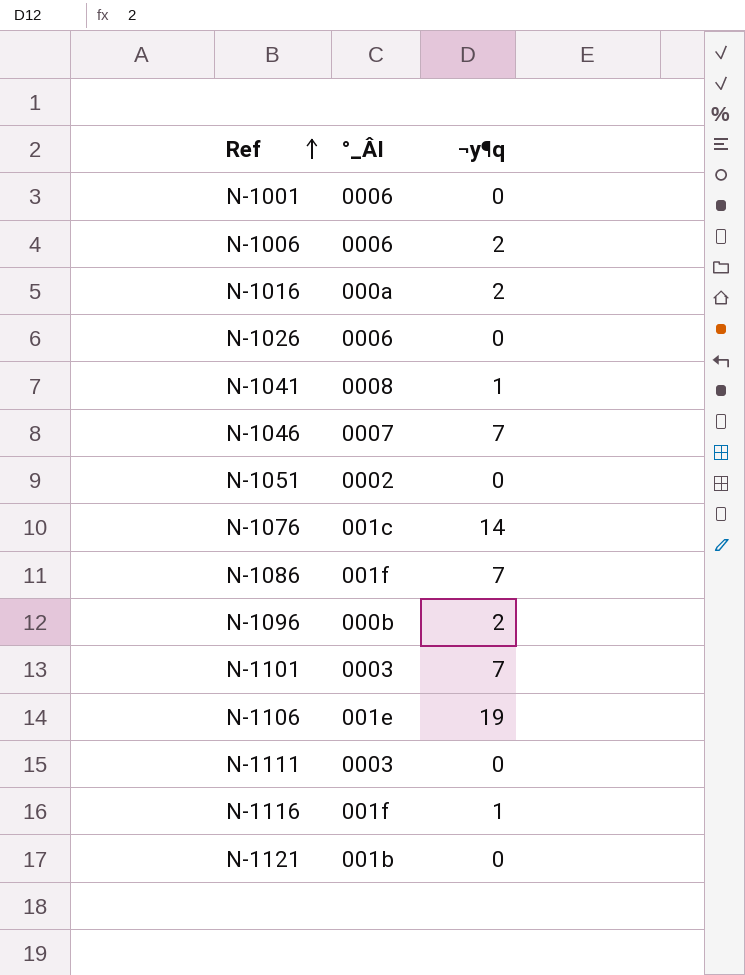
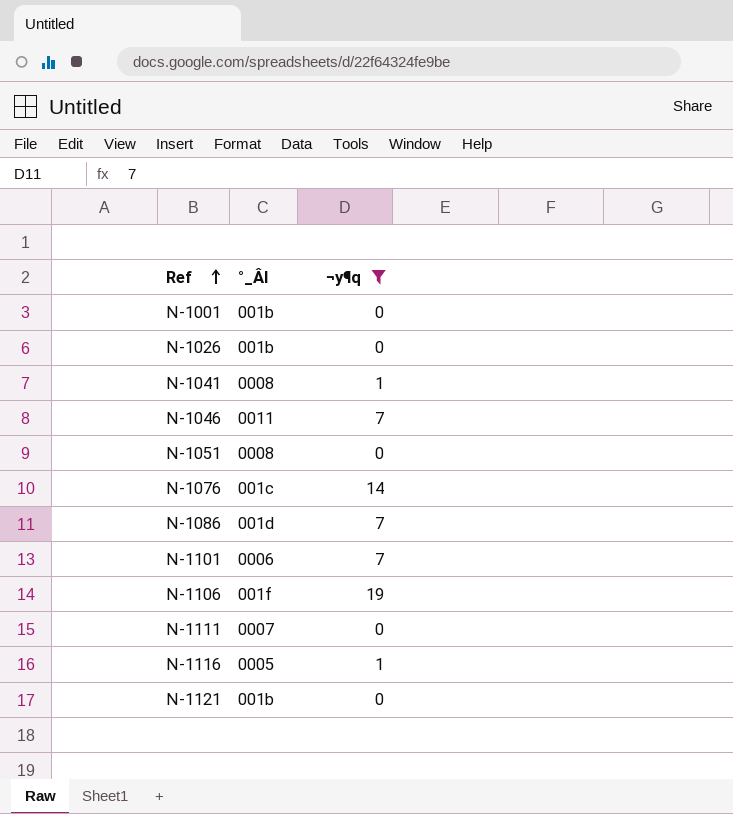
filter: none -> ¬y¶q != 2
N-1001 | °_ÂI: 0006 -> 001b
N-1026 | °_ÂI: 0006 -> 001b
N-1046 | °_ÂI: 0007 -> 0011
N-1051 | °_ÂI: 0002 -> 0008
N-1086 | °_ÂI: 001f -> 001d
N-1101 | °_ÂI: 0003 -> 0006
N-1106 | °_ÂI: 001e -> 001f
N-1111 | °_ÂI: 0003 -> 0007
N-1116 | °_ÂI: 001f -> 0005

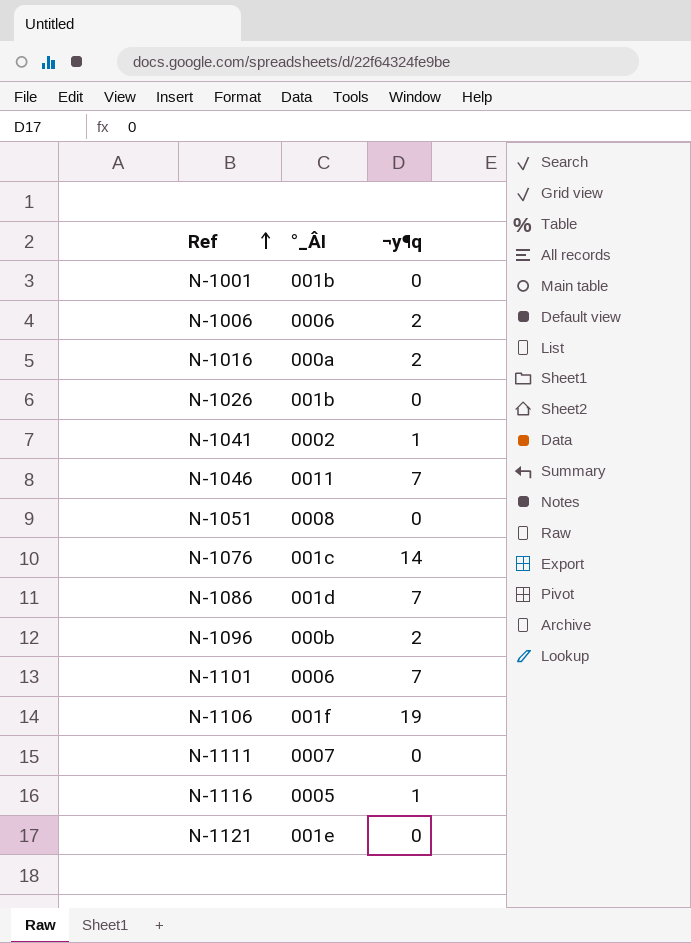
filter: ¬y¶q != 2 -> none
N-1041 | °_ÂI: 0008 -> 0002
N-1121 | °_ÂI: 001b -> 001e

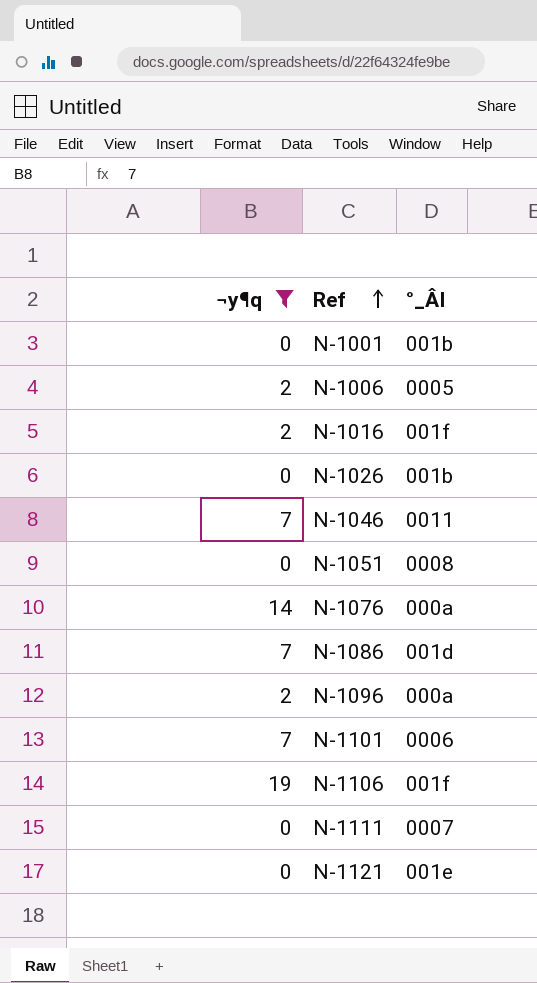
filter: none -> ¬y¶q != 1
column ¬y¶q | position: 3 -> 1
N-1006 | °_ÂI: 0006 -> 0005
N-1016 | °_ÂI: 000a -> 001f
N-1076 | °_ÂI: 001c -> 000a
N-1096 | °_ÂI: 000b -> 000a

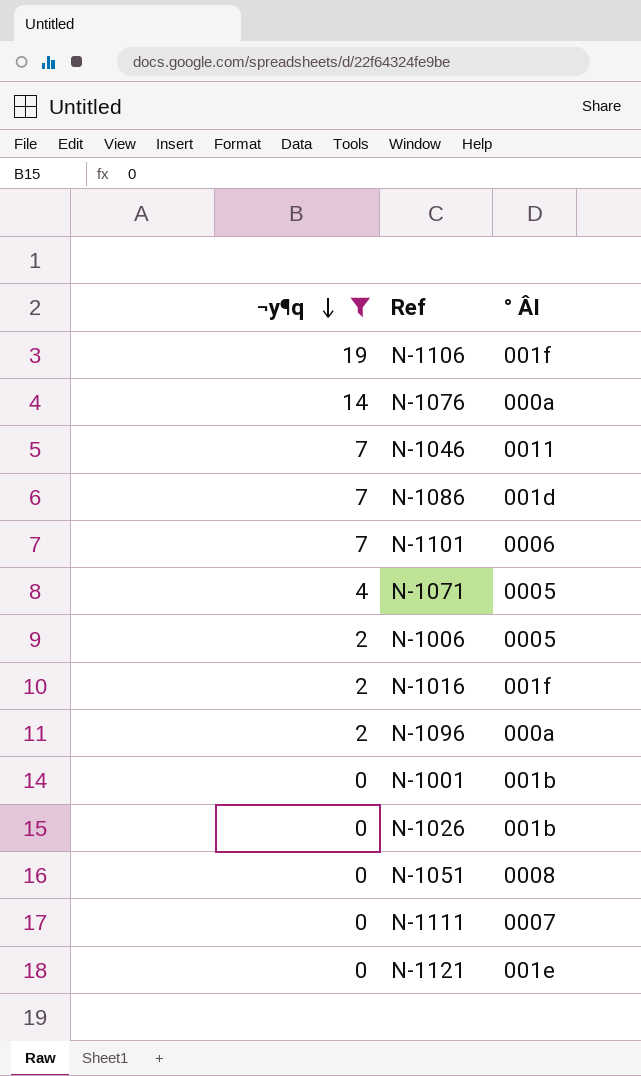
row order: Ref ascending -> ¬y¶q descending
column name: °_ÂI -> ° ÂI
row N-1071: none -> 4 | 0005

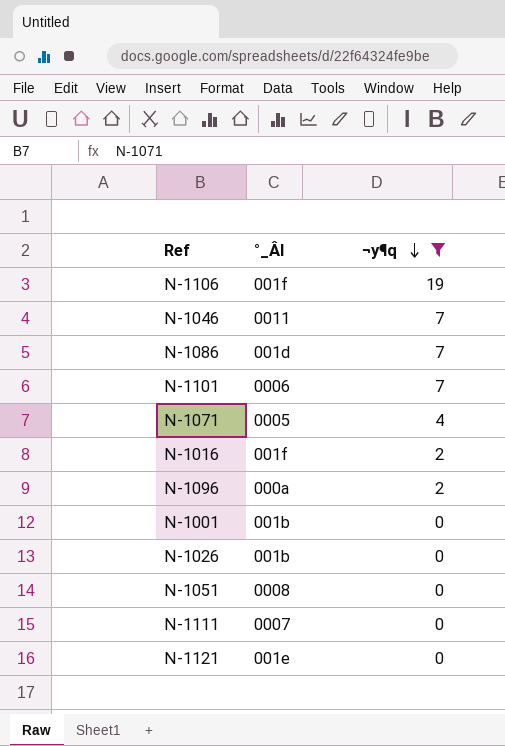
column name: ° ÂI -> °_ÂI
column ¬y¶q | position: 1 -> 3
row N-1076: 14 | 000a -> none
row N-1006: 2 | 0005 -> none

